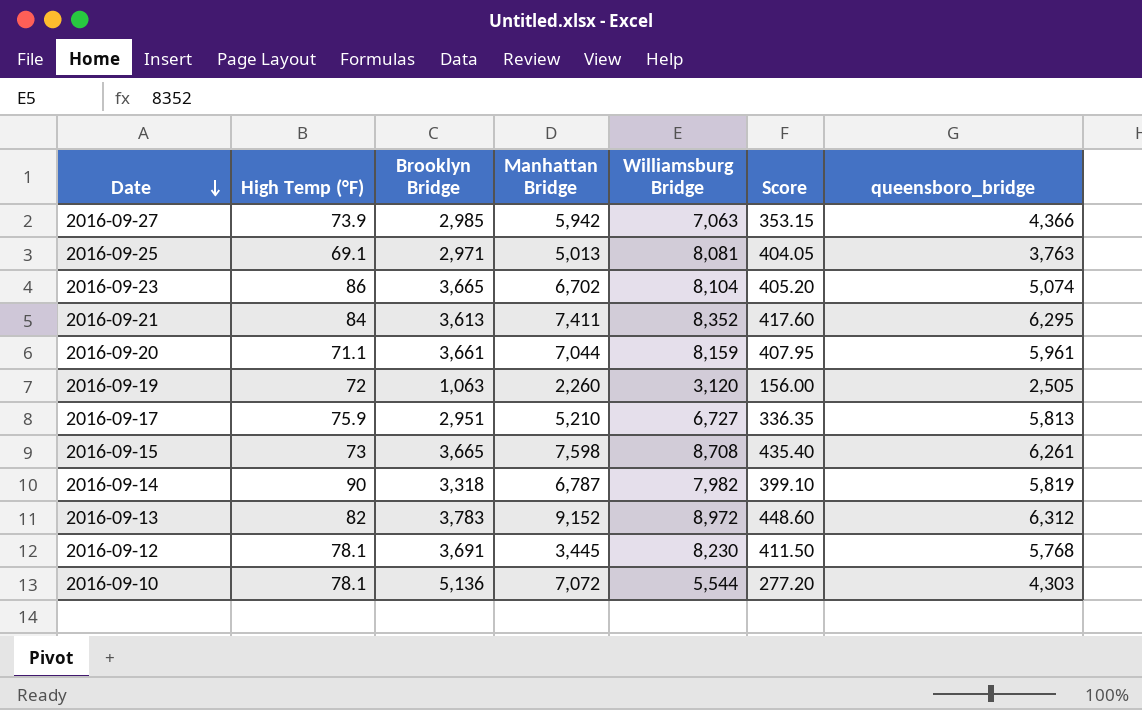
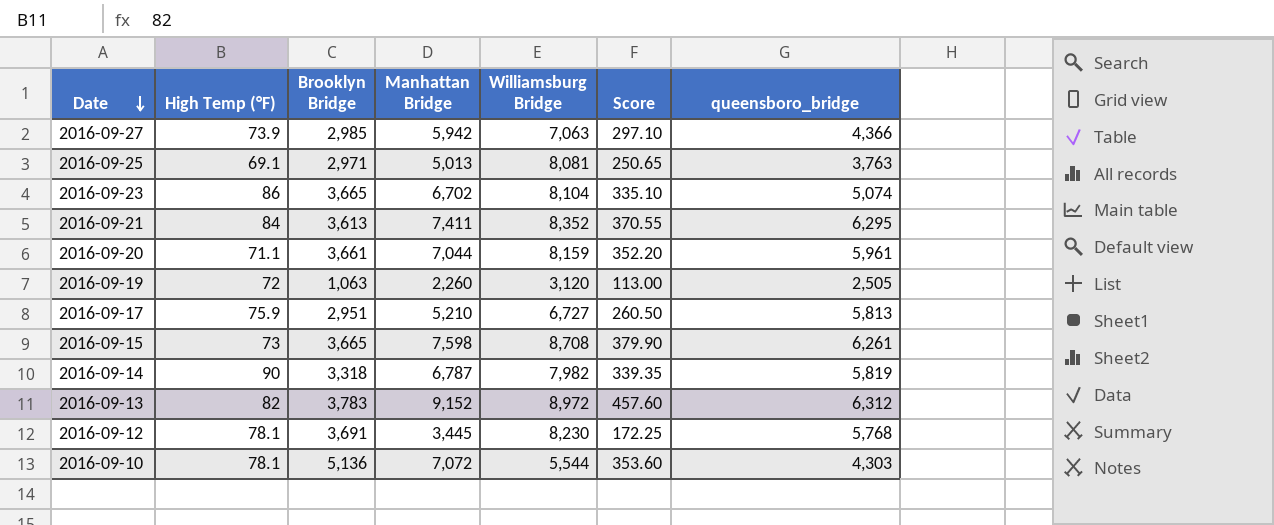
column Score | formula: [Williamsburg Bridge] * 0.05 -> [Manhattan Bridge] * 0.05

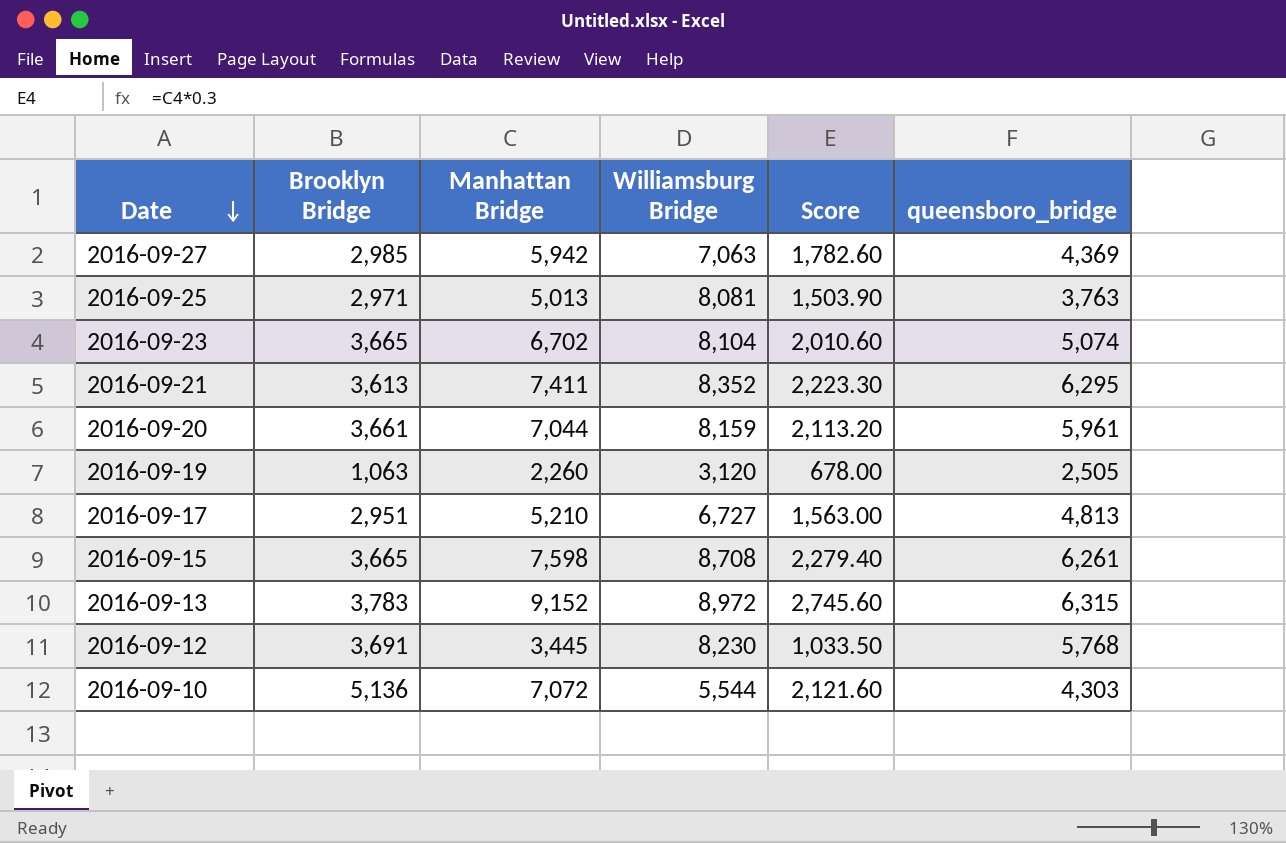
column High Temp (°F) | position: 2 -> none
column Score | formula: [Manhattan Bridge] * 0.05 -> [Manhattan Bridge] * 0.3
row 2016-09-14: 90 | 3,318 | 6,787 | 7,982 | 339.35 | 5,819 -> none
2016-09-27 | queensboro_bridge: 4,366 -> 4,369
2016-09-17 | queensboro_bridge: 5,813 -> 4,813
2016-09-13 | queensboro_bridge: 6,312 -> 6,315

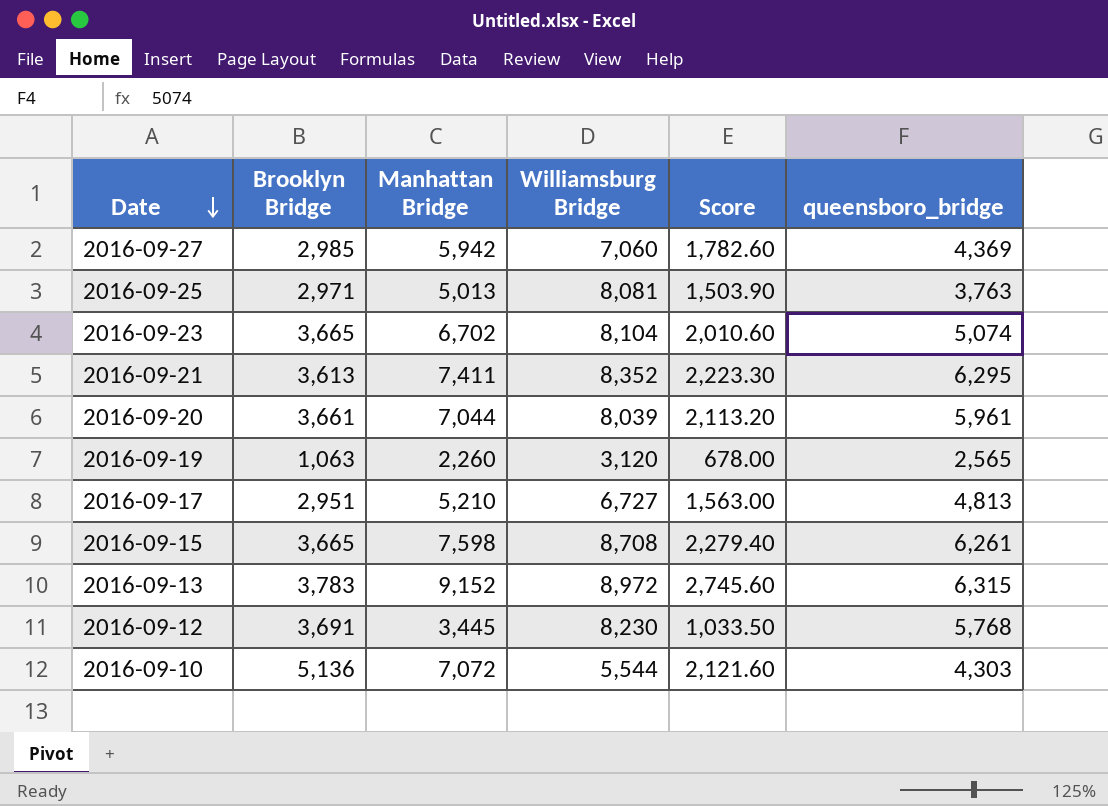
2016-09-27 | Williamsburg Bridge: 7,063 -> 7,060
2016-09-20 | Williamsburg Bridge: 8,159 -> 8,039
2016-09-19 | queensboro_bridge: 2,505 -> 2,565

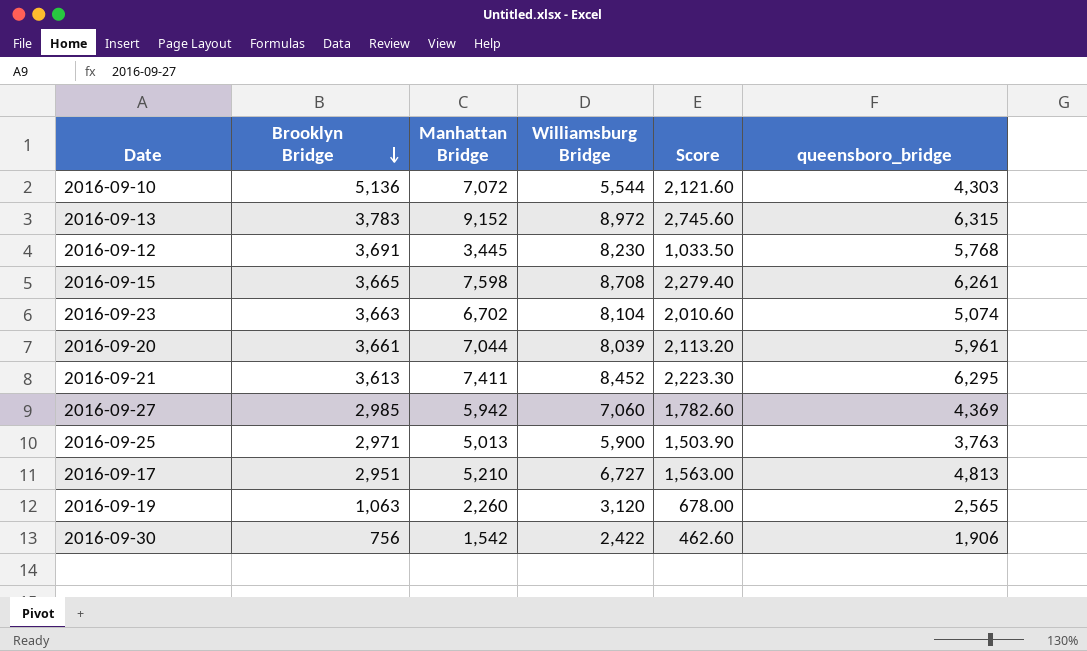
row order: Date descending -> Brooklyn Bridge descending
2016-09-23 | Brooklyn Bridge: 3,665 -> 3,663
2016-09-21 | Williamsburg Bridge: 8,352 -> 8,452
2016-09-25 | Williamsburg Bridge: 8,081 -> 5,900
row 2016-09-30: none -> 756 | 1,542 | 2,422 | 462.60 | 1,906

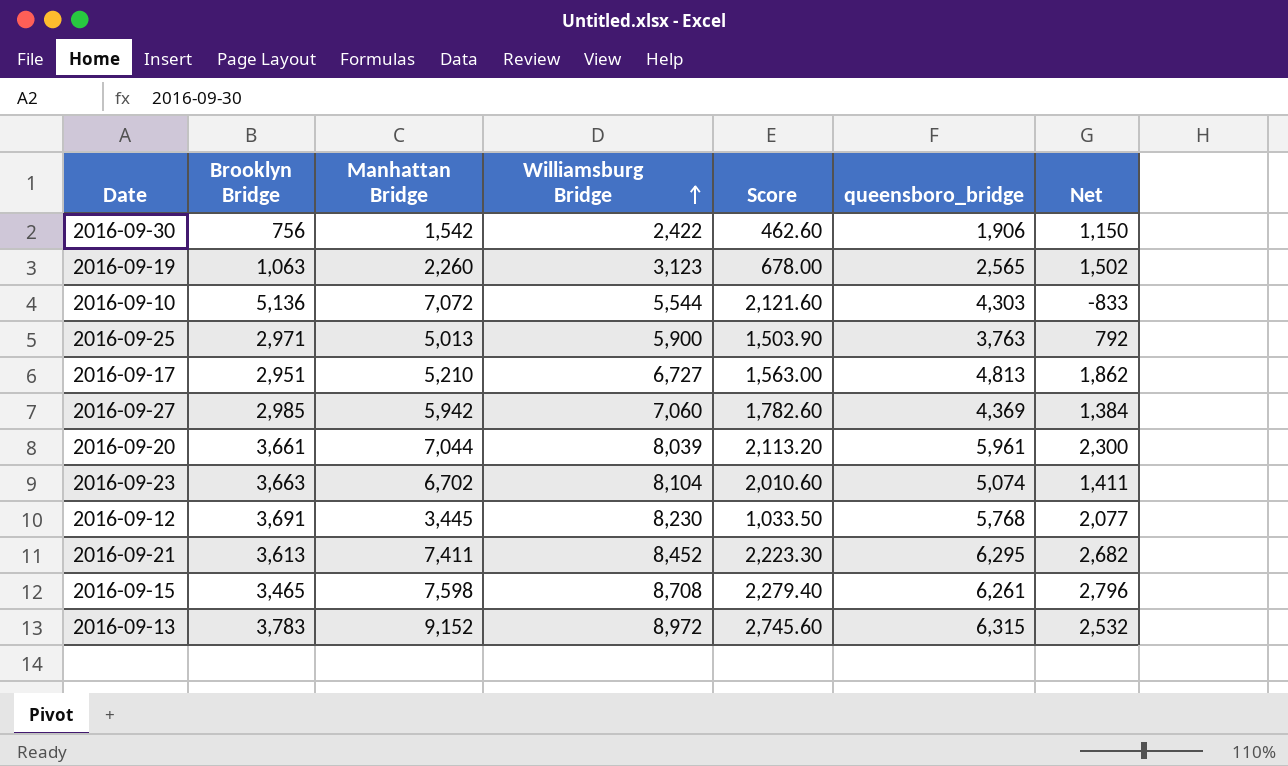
row order: Brooklyn Bridge descending -> Williamsburg Bridge ascending
column Net | formula: none -> [queensboro_bridge] - [Brooklyn Bridge]
2016-09-19 | Williamsburg Bridge: 3,120 -> 3,123
2016-09-15 | Brooklyn Bridge: 3,665 -> 3,465

